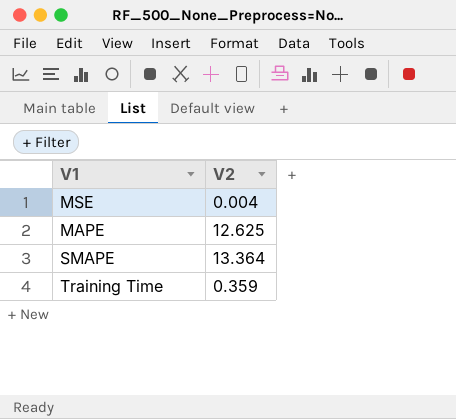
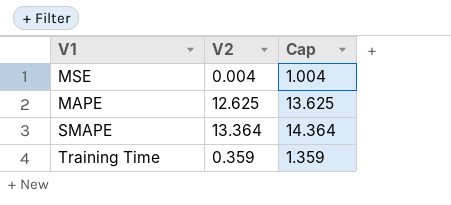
column Cap | formula: none -> [V2] + 1

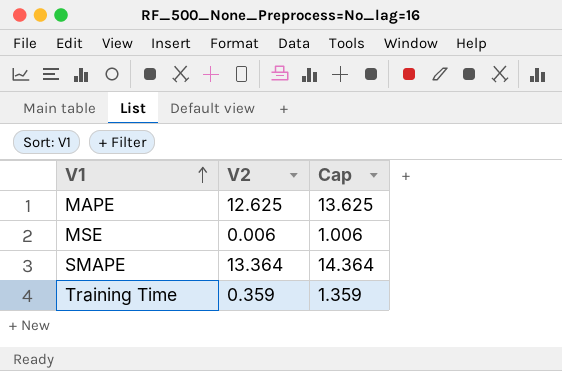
row order: none -> V1 ascending
MSE | V2: 0.004 -> 0.006
MSE | Cap: 1.004 -> 1.006

